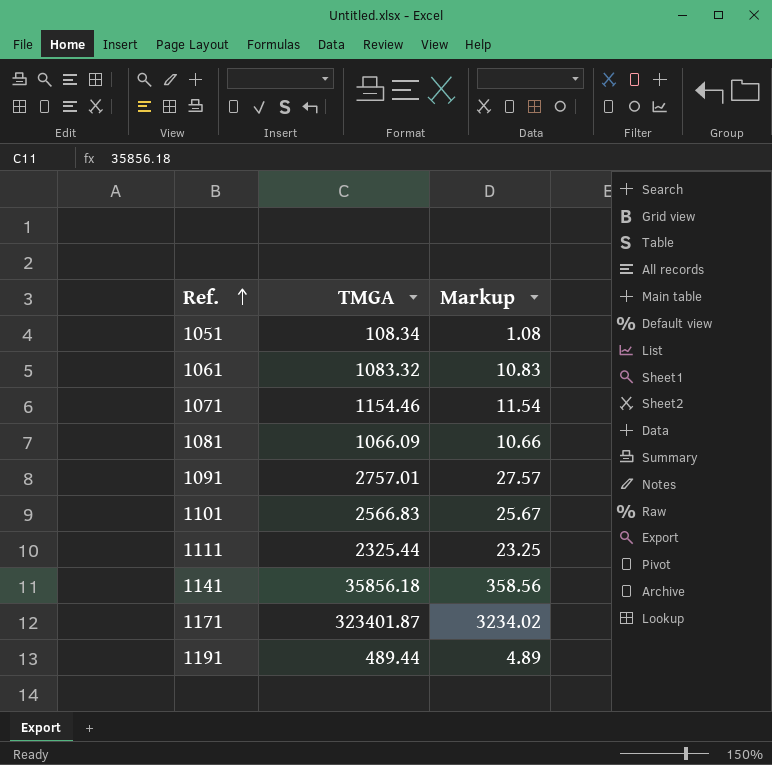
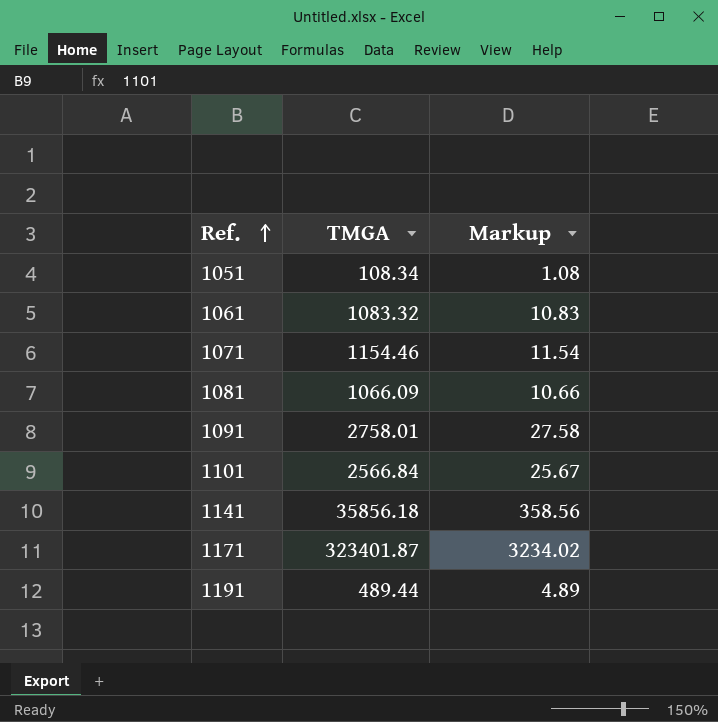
row 1111: 2325.44 | 23.25 -> none
1091 | TMGA: 2757.01 -> 2758.01
1091 | Markup: 27.57 -> 27.58
1101 | TMGA: 2566.83 -> 2566.84

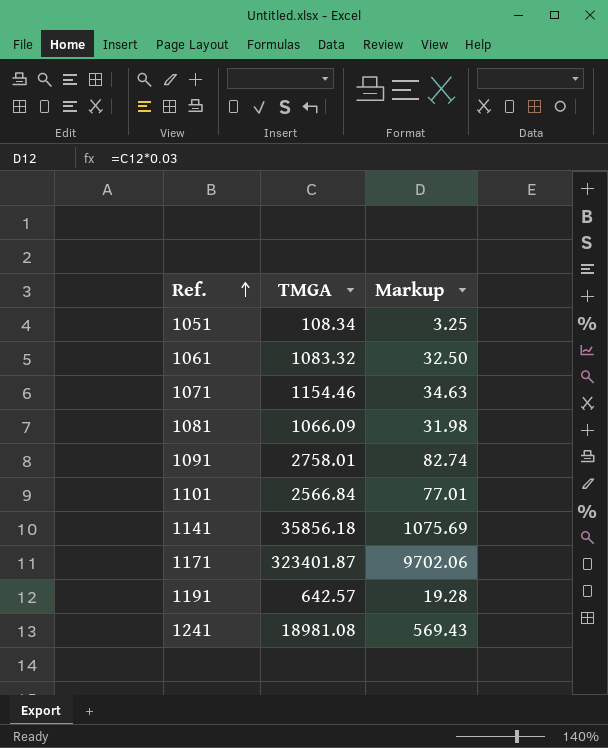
column Markup | formula: [TMGA] * 0.01 -> [TMGA] * 0.03
1191 | TMGA: 489.44 -> 642.57
row 1241: none -> 18981.08 | 569.43

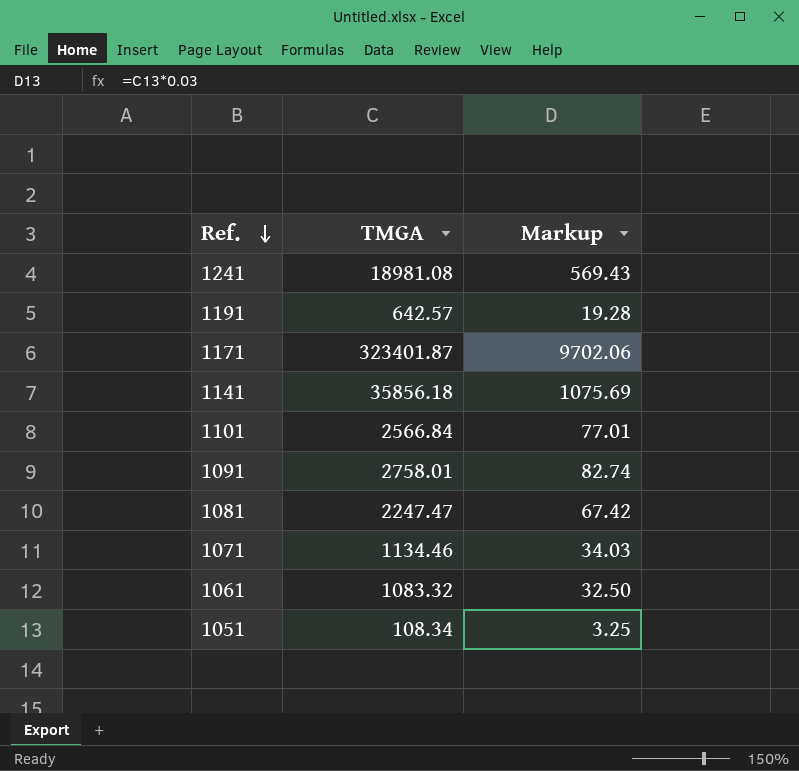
row order: Ref. ascending -> Ref. descending
1081 | TMGA: 1066.09 -> 2247.47
1081 | Markup: 31.98 -> 67.42
1071 | TMGA: 1154.46 -> 1134.46
1071 | Markup: 34.63 -> 34.03

